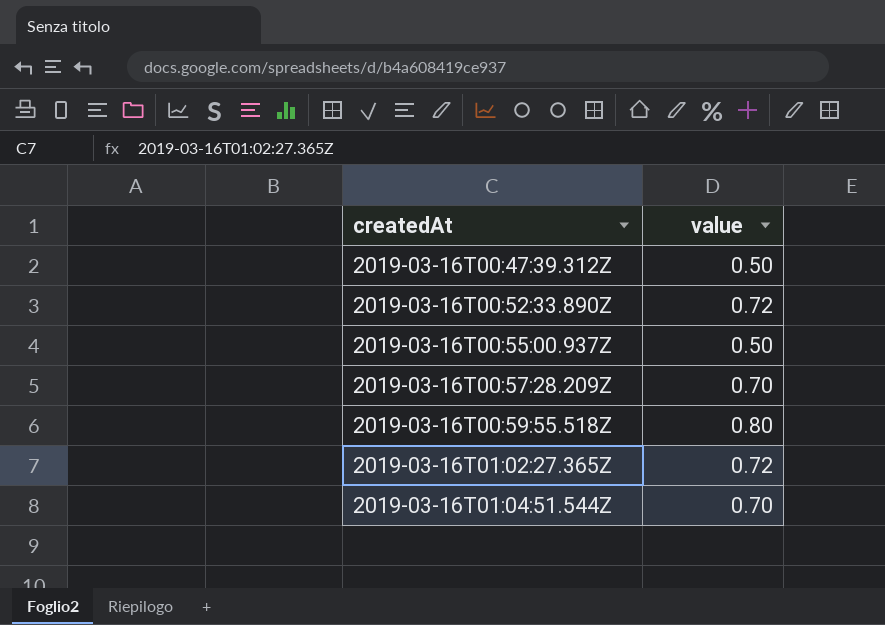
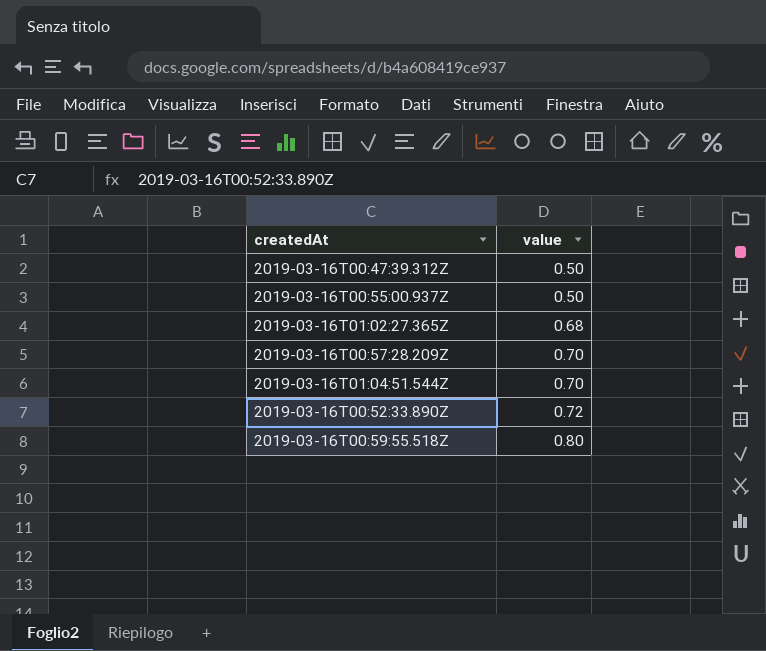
row order: createdAt ascending -> value ascending
2019-03-16T01:02:27.365Z | value: 0.72 -> 0.68

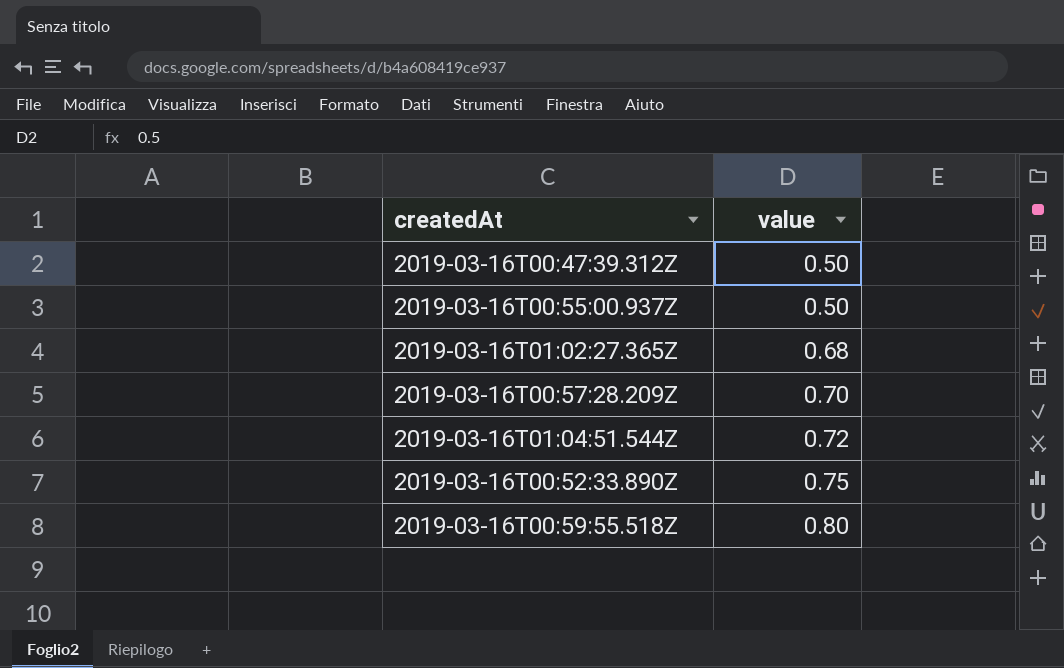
2019-03-16T01:04:51.544Z | value: 0.70 -> 0.72
2019-03-16T00:52:33.890Z | value: 0.72 -> 0.75

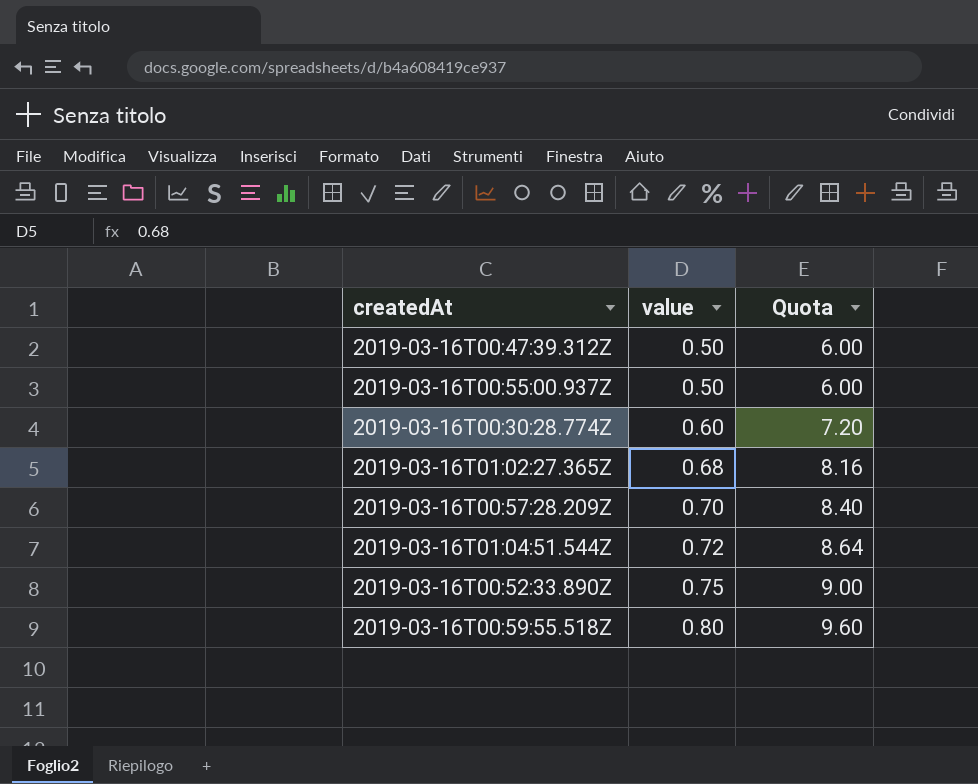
column Quota | formula: none -> [value] * 12
row 2019-03-16T00:30:28.774Z: none -> 0.60 | 7.20

